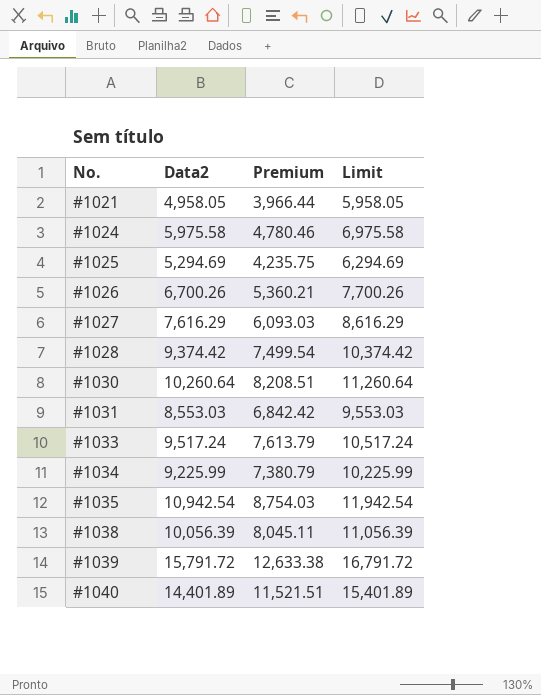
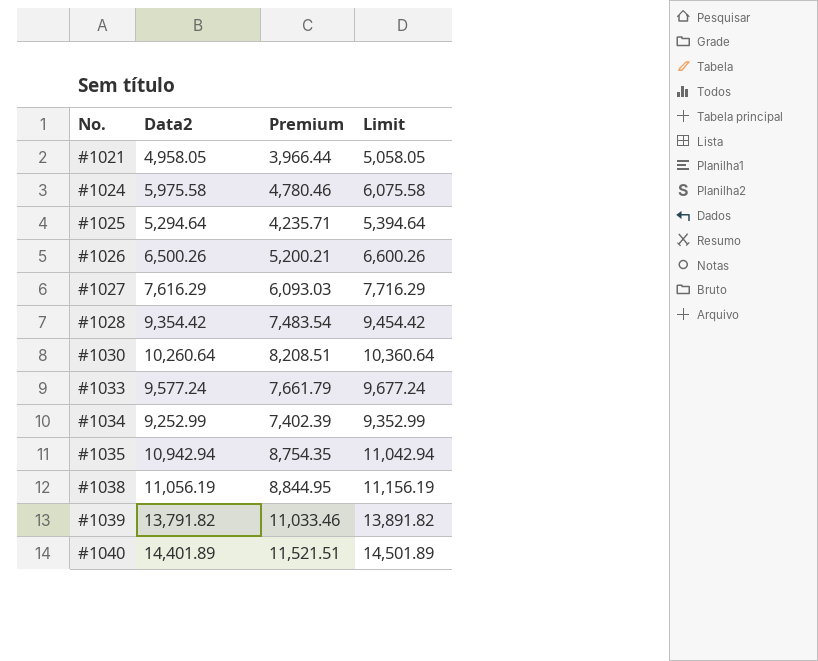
column Limit | formula: [Data2] + 1000 -> [Data2] + 100
row #1031: 8,553.03 | 6,842.42 | 9,553.03 -> none
#1025 | Data2: 5,294.69 -> 5,294.64
#1025 | Premium: 4,235.75 -> 4,235.71
#1026 | Data2: 6,700.26 -> 6,500.26
#1026 | Premium: 5,360.21 -> 5,200.21
#1028 | Data2: 9,374.42 -> 9,354.42
#1028 | Premium: 7,499.54 -> 7,483.54
#1033 | Data2: 9,517.24 -> 9,577.24
#1033 | Premium: 7,613.79 -> 7,661.79
#1034 | Data2: 9,225.99 -> 9,252.99
#1034 | Premium: 7,380.79 -> 7,402.39
#1035 | Data2: 10,942.54 -> 10,942.94
#1035 | Premium: 8,754.03 -> 8,754.35
#1038 | Data2: 10,056.39 -> 11,056.19
#1038 | Premium: 8,045.11 -> 8,844.95
#1039 | Data2: 15,791.72 -> 13,791.82
#1039 | Premium: 12,633.38 -> 11,033.46

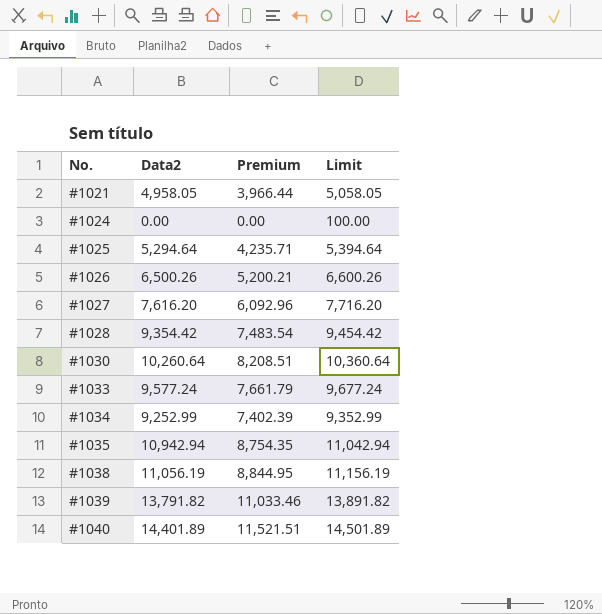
#1024 | Data2: 5,975.58 -> 0.00
#1024 | Premium: 4,780.46 -> 0.00
#1024 | Limit: 6,075.58 -> 100.00
#1027 | Data2: 7,616.29 -> 7,616.20
#1027 | Premium: 6,093.03 -> 6,092.96
#1027 | Limit: 7,716.29 -> 7,716.20

